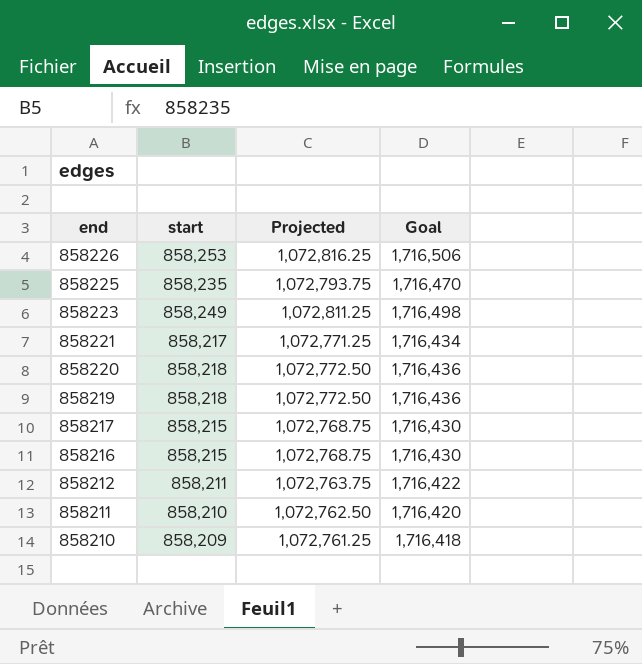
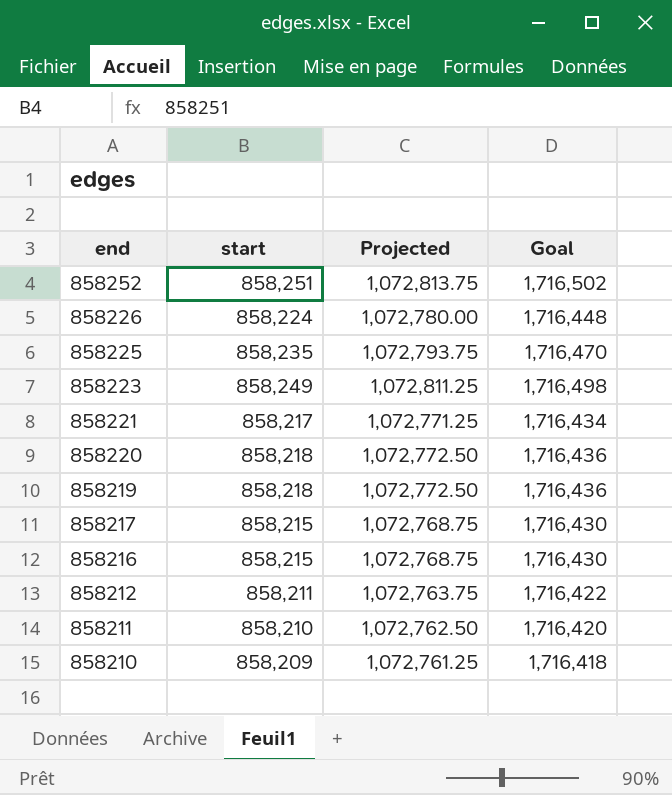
row 858252: none -> 858,251 | 1,072,813.75 | 1,716,502
858226 | start: 858,253 -> 858,224
858226 | Projected: 1,072,816.25 -> 1,072,780.00
858226 | Goal: 1,716,506 -> 1,716,448

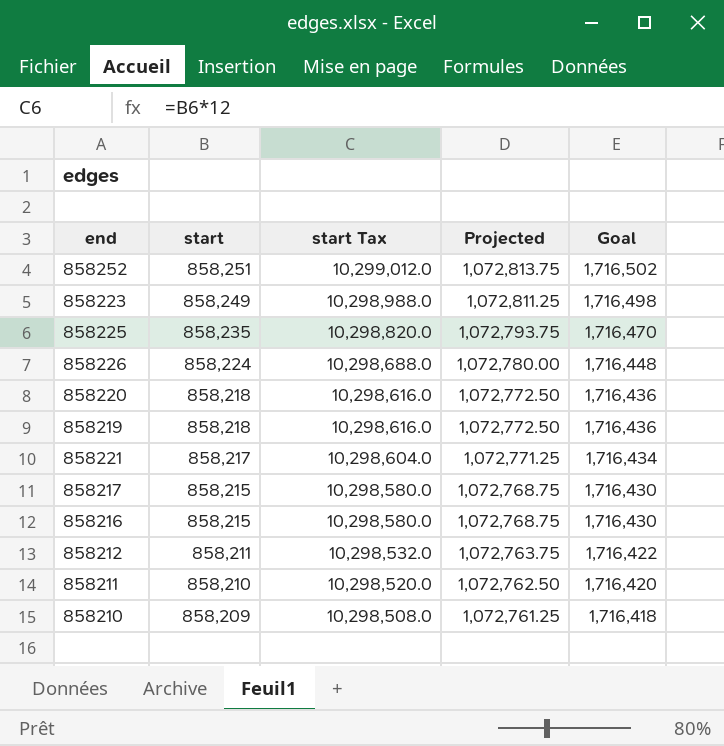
row order: end descending -> start descending
column start Tax | formula: none -> [start] * 12

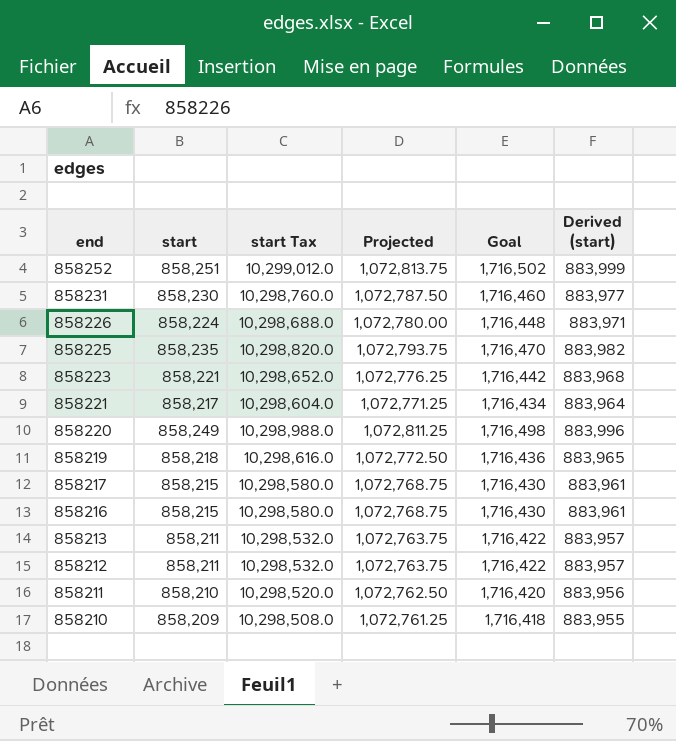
row order: start descending -> end descending
column Derived (start) | formula: none -> [start] * 1.03
row 858231: none -> 858,230 | 10,298,760.0 | 1,072,787.50 | 1,716,460 | 883,977
858223 | start: 858,249 -> 858,221
858223 | start Tax: 10,298,988.0 -> 10,298,652.0
858223 | Projected: 1,072,811.25 -> 1,072,776.25
858223 | Goal: 1,716,498 -> 1,716,442
858220 | start: 858,218 -> 858,249
858220 | start Tax: 10,298,616.0 -> 10,298,988.0
858220 | Projected: 1,072,772.50 -> 1,072,811.25
858220 | Goal: 1,716,436 -> 1,716,498
row 858213: none -> 858,211 | 10,298,532.0 | 1,072,763.75 | 1,716,422 | 883,957

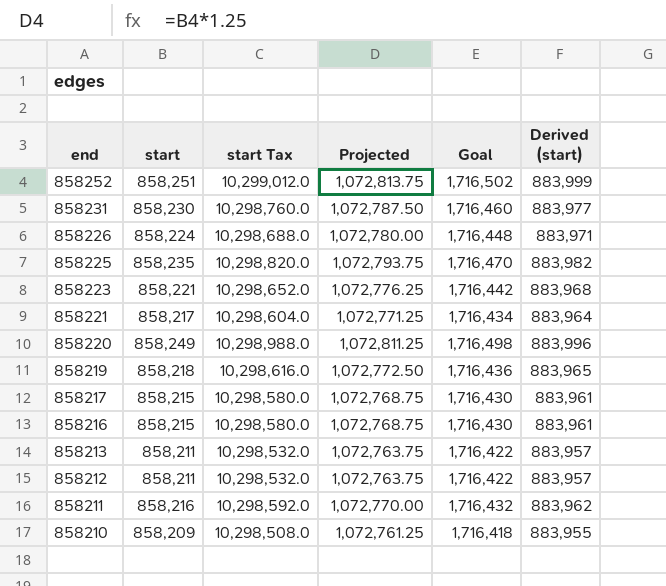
858211 | start: 858,210 -> 858,216
858211 | start Tax: 10,298,520.0 -> 10,298,592.0
858211 | Projected: 1,072,762.50 -> 1,072,770.00
858211 | Goal: 1,716,420 -> 1,716,432
858211 | Derived (start): 883,956 -> 883,962

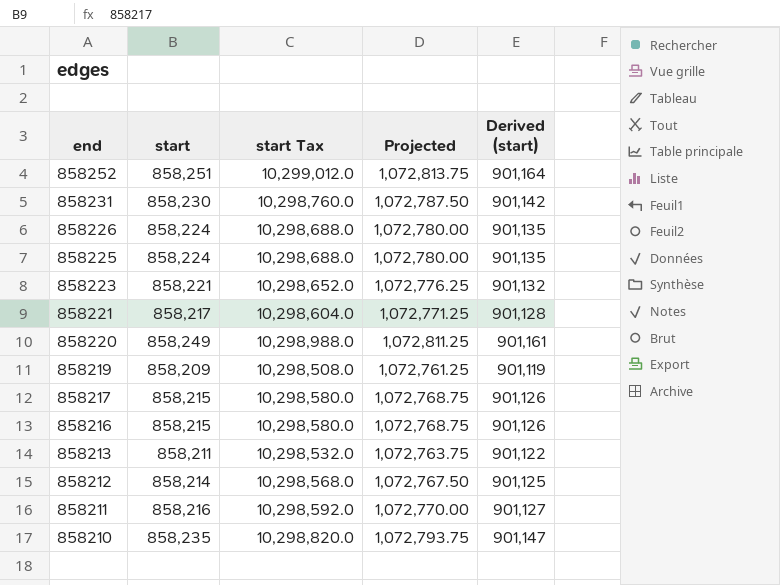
column Goal | formula: [start] * 2 -> none
column Derived (start) | formula: [start] * 1.03 -> [start] * 1.05
858225 | start: 858,235 -> 858,224
858225 | start Tax: 10,298,820.0 -> 10,298,688.0
858225 | Projected: 1,072,793.75 -> 1,072,780.00
858219 | start: 858,218 -> 858,209
858219 | start Tax: 10,298,616.0 -> 10,298,508.0
858219 | Projected: 1,072,772.50 -> 1,072,761.25
858212 | start: 858,211 -> 858,214
858212 | start Tax: 10,298,532.0 -> 10,298,568.0
858212 | Projected: 1,072,763.75 -> 1,072,767.50
858210 | start: 858,209 -> 858,235
858210 | start Tax: 10,298,508.0 -> 10,298,820.0
858210 | Projected: 1,072,761.25 -> 1,072,793.75

